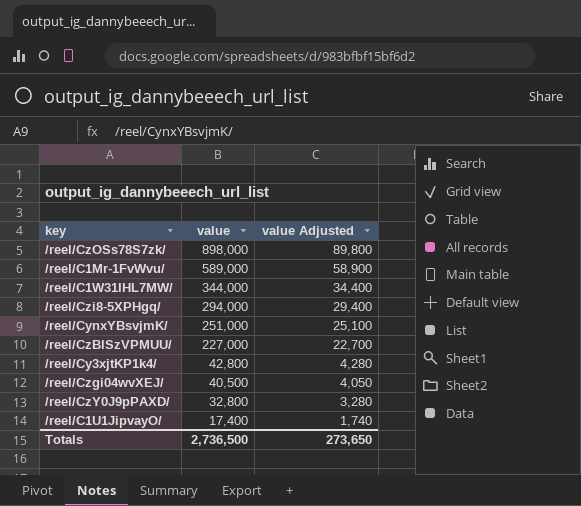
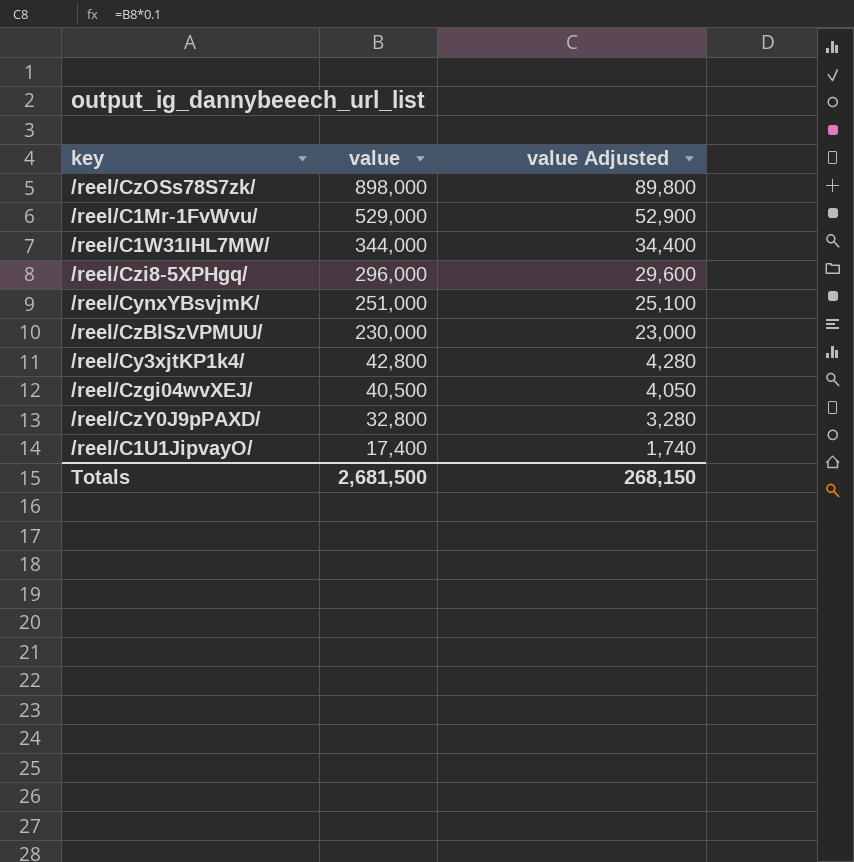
/reel/C1Mr-1FvWvu/ | value: 589,000 -> 529,000
/reel/C1Mr-1FvWvu/ | value Adjusted: 58,900 -> 52,900
/reel/Czi8-5XPHgq/ | value: 294,000 -> 296,000
/reel/Czi8-5XPHgq/ | value Adjusted: 29,400 -> 29,600
/reel/CzBlSzVPMUU/ | value: 227,000 -> 230,000
/reel/CzBlSzVPMUU/ | value Adjusted: 22,700 -> 23,000
Totals | value: 2,736,500 -> 2,681,500
Totals | value Adjusted: 273,650 -> 268,150

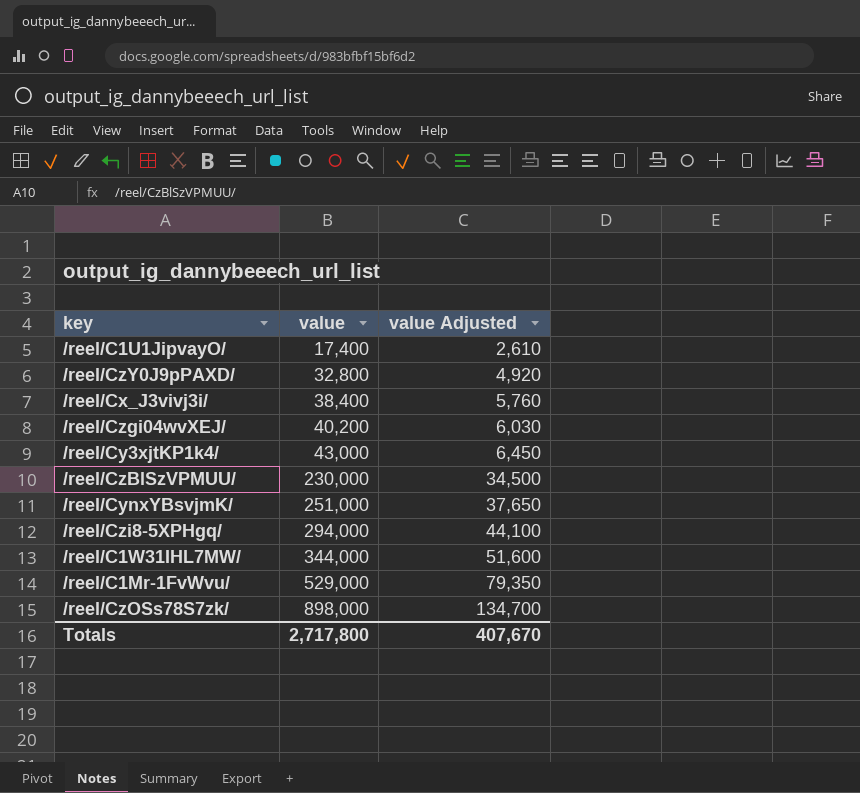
row order: value descending -> value ascending
column value Adjusted | formula: [value] * 0.1 -> [value] * 0.15
row /reel/Cx_J3vivj3i/: none -> 38,400 | 5,760
/reel/Czgi04wvXEJ/ | value: 40,500 -> 40,200
/reel/Cy3xjtKP1k4/ | value: 42,800 -> 43,000
/reel/Czi8-5XPHgq/ | value: 296,000 -> 294,000
Totals | value: 2,681,500 -> 2,717,800
Totals | value Adjusted: 268,150 -> 407,670

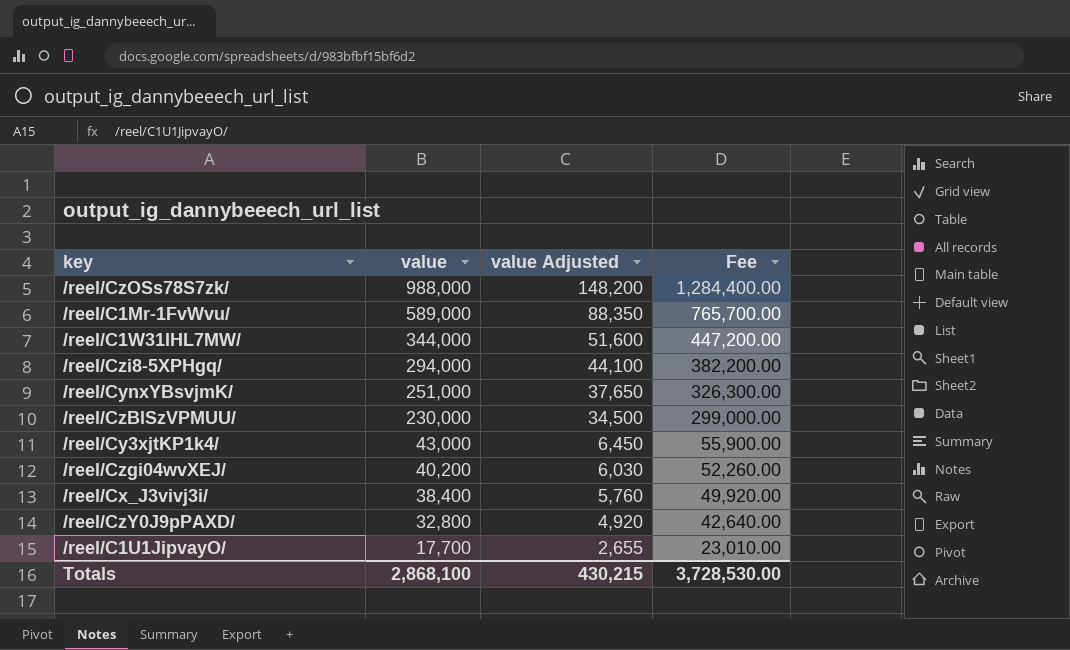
row order: value ascending -> value descending
column Fee | formula: none -> [value] * 1.3
/reel/CzOSs78S7zk/ | value: 898,000 -> 988,000
/reel/CzOSs78S7zk/ | value Adjusted: 134,700 -> 148,200
/reel/C1Mr-1FvWvu/ | value: 529,000 -> 589,000
/reel/C1Mr-1FvWvu/ | value Adjusted: 79,350 -> 88,350
/reel/C1U1JipvayO/ | value: 17,400 -> 17,700
/reel/C1U1JipvayO/ | value Adjusted: 2,610 -> 2,655
Totals | value: 2,717,800 -> 2,868,100
Totals | value Adjusted: 407,670 -> 430,215

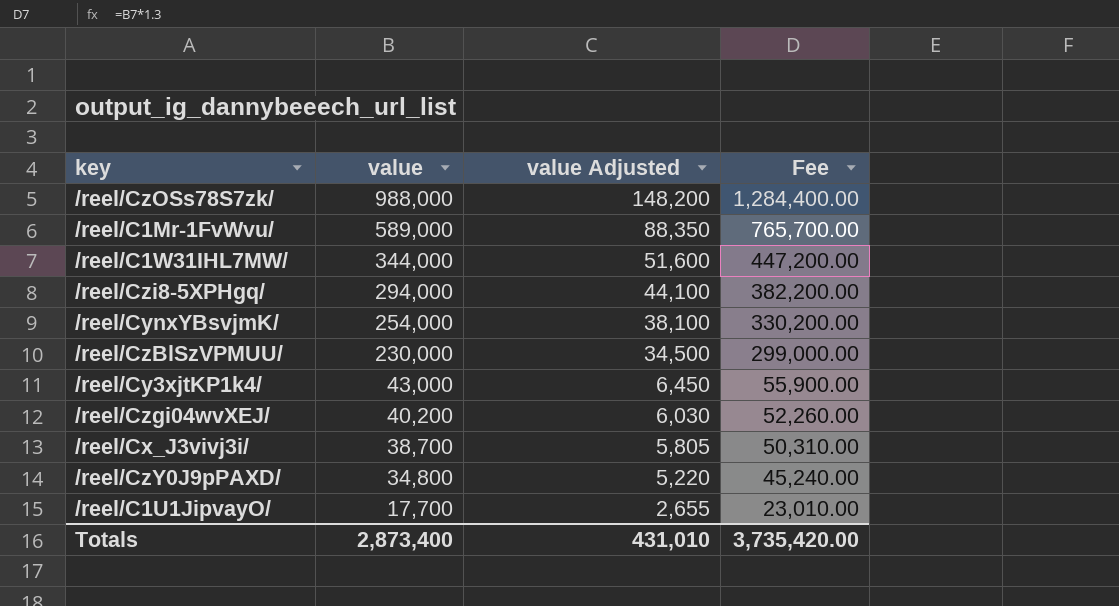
/reel/CynxYBsvjmK/ | value: 251,000 -> 254,000
/reel/CynxYBsvjmK/ | value Adjusted: 37,650 -> 38,100
/reel/CynxYBsvjmK/ | Fee: 326,300.00 -> 330,200.00
/reel/Cx_J3vivj3i/ | value: 38,400 -> 38,700
/reel/Cx_J3vivj3i/ | value Adjusted: 5,760 -> 5,805
/reel/Cx_J3vivj3i/ | Fee: 49,920.00 -> 50,310.00
/reel/CzY0J9pPAXD/ | value: 32,800 -> 34,800
/reel/CzY0J9pPAXD/ | value Adjusted: 4,920 -> 5,220
/reel/CzY0J9pPAXD/ | Fee: 42,640.00 -> 45,240.00
Totals | value: 2,868,100 -> 2,873,400
Totals | value Adjusted: 430,215 -> 431,010
Totals | Fee: 3,728,530.00 -> 3,735,420.00

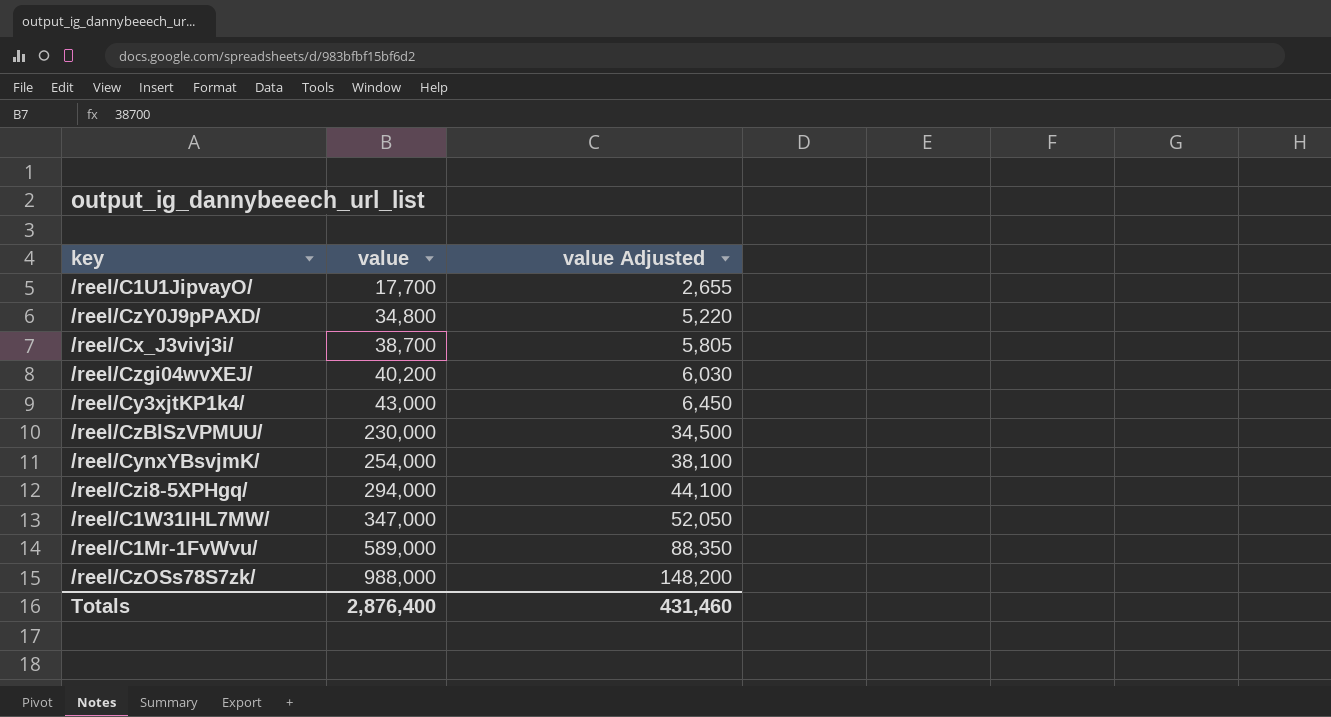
row order: value descending -> value ascending
column Fee | formula: [value] * 1.3 -> none
/reel/C1W31IHL7MW/ | value: 344,000 -> 347,000
/reel/C1W31IHL7MW/ | value Adjusted: 51,600 -> 52,050
Totals | value: 2,873,400 -> 2,876,400
Totals | value Adjusted: 431,010 -> 431,460

